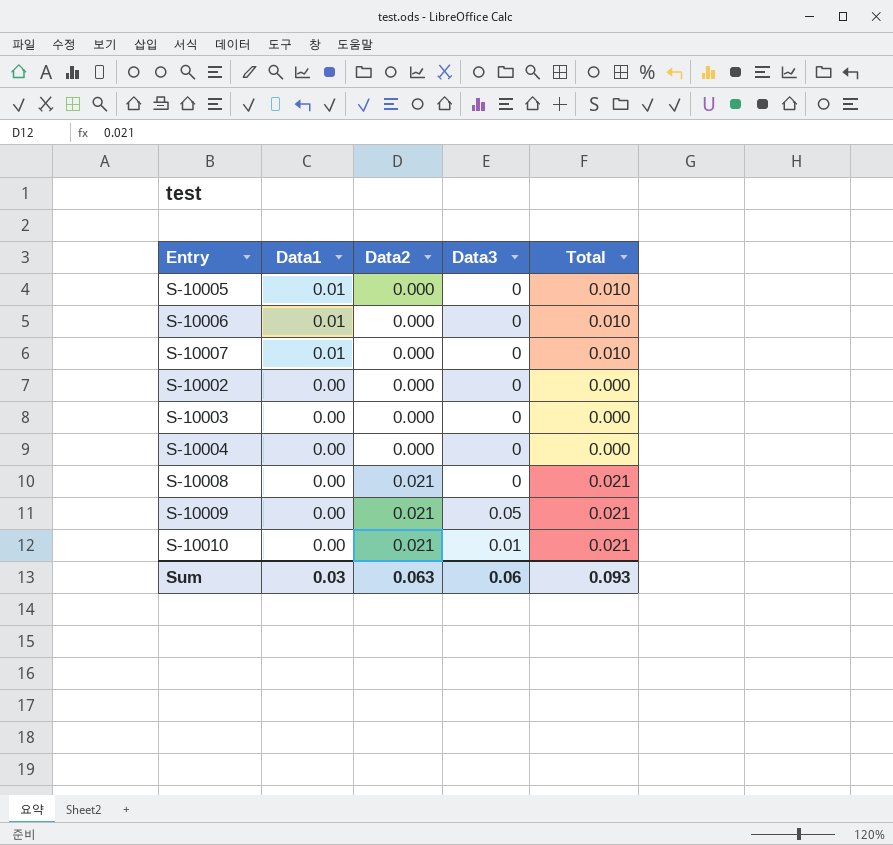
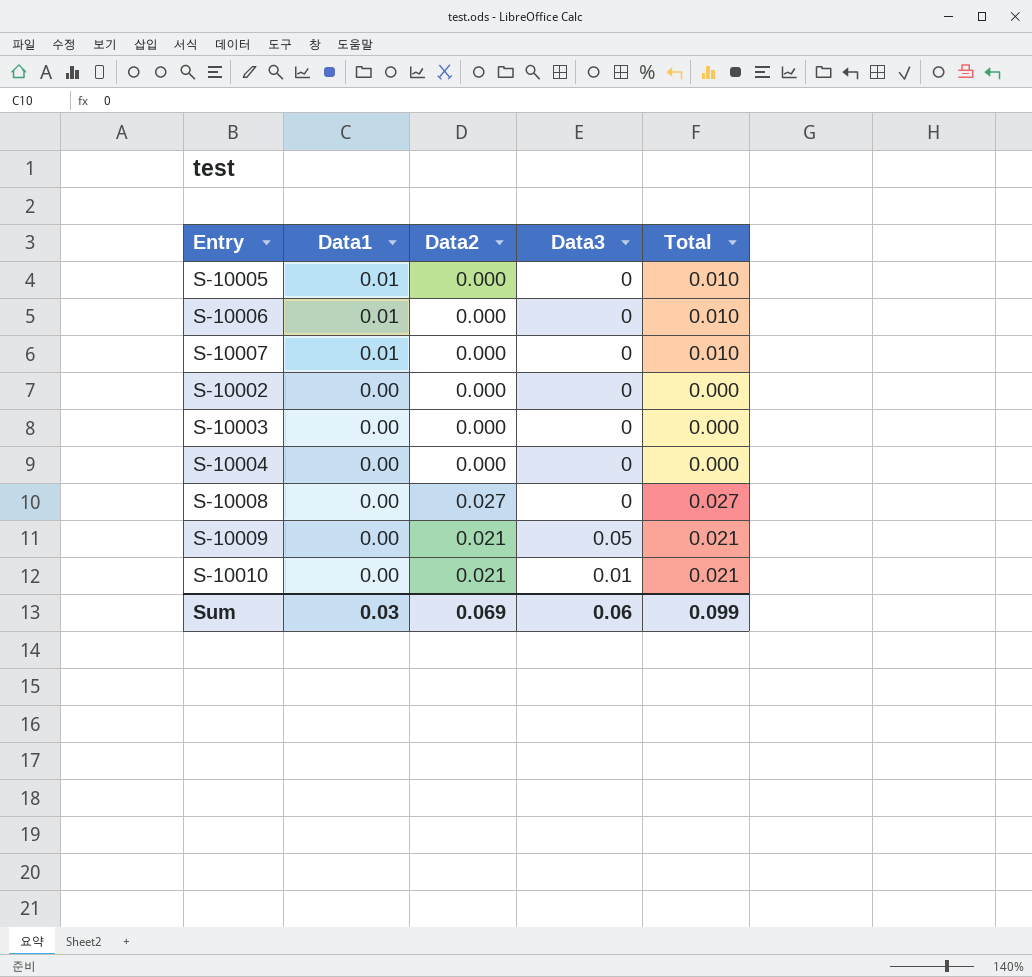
S-10008 | Data2: 0.021 -> 0.027
S-10008 | Total: 0.021 -> 0.027
Sum | Data2: 0.063 -> 0.069
Sum | Total: 0.093 -> 0.099

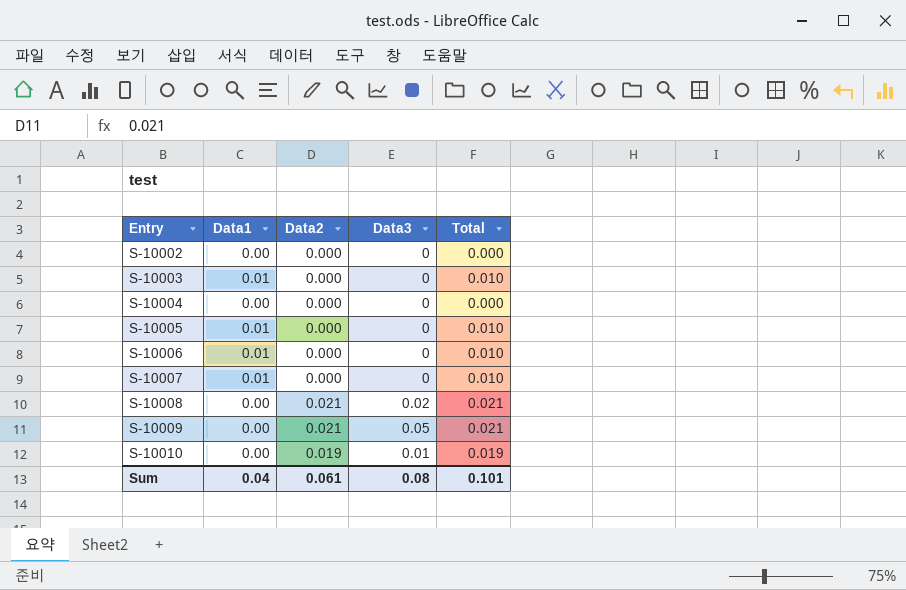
row order: Data1 descending -> Entry ascending
S-10003 | Data1: 0.00 -> 0.01
S-10003 | Total: 0.000 -> 0.010
S-10008 | Data2: 0.027 -> 0.021
S-10008 | Data3: 0 -> 0.02
S-10008 | Total: 0.027 -> 0.021
S-10010 | Data2: 0.021 -> 0.019
S-10010 | Total: 0.021 -> 0.019
Sum | Data1: 0.03 -> 0.04
Sum | Data2: 0.069 -> 0.061
Sum | Data3: 0.06 -> 0.08
Sum | Total: 0.099 -> 0.101

